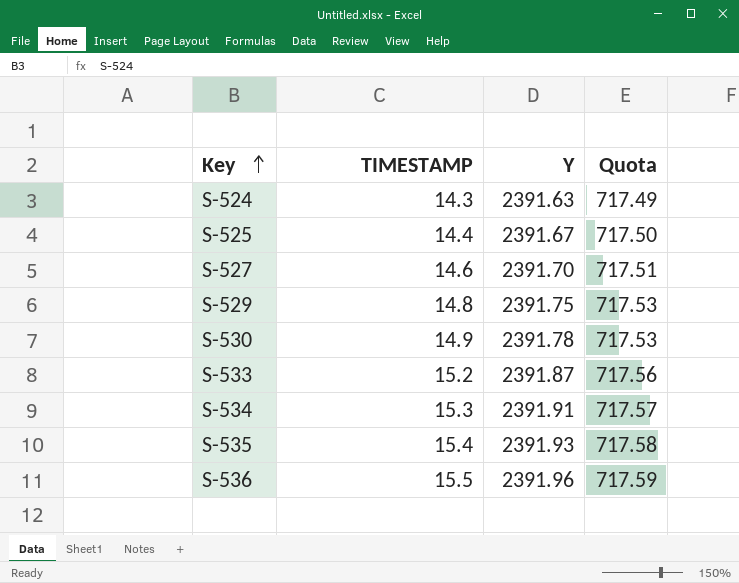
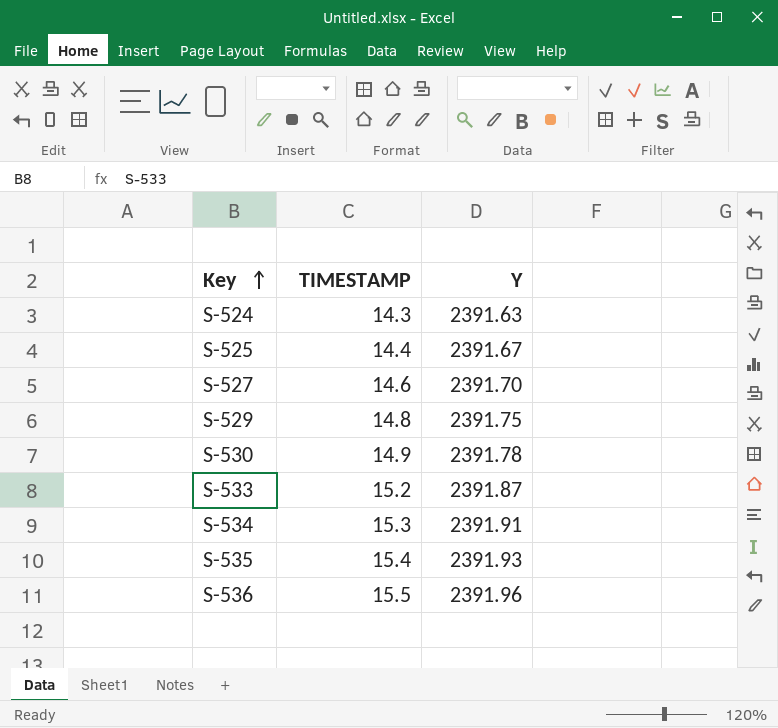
column Quota | formula: [Y] * 0.3 -> none

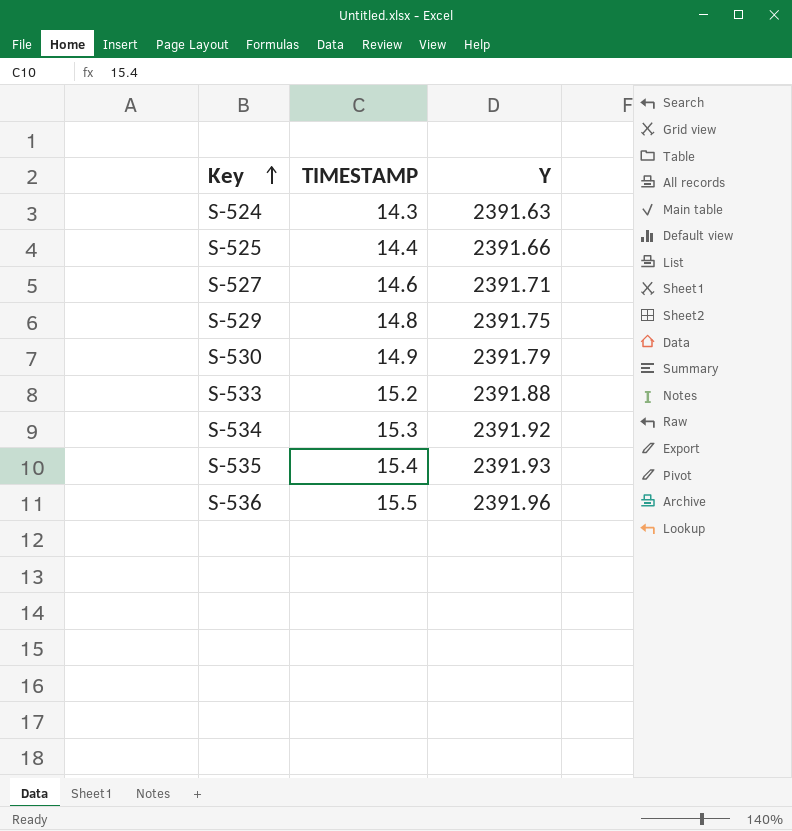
S-525 | Y: 2391.67 -> 2391.66
S-527 | Y: 2391.70 -> 2391.71
S-530 | Y: 2391.78 -> 2391.79
S-533 | Y: 2391.87 -> 2391.88
S-534 | Y: 2391.91 -> 2391.92

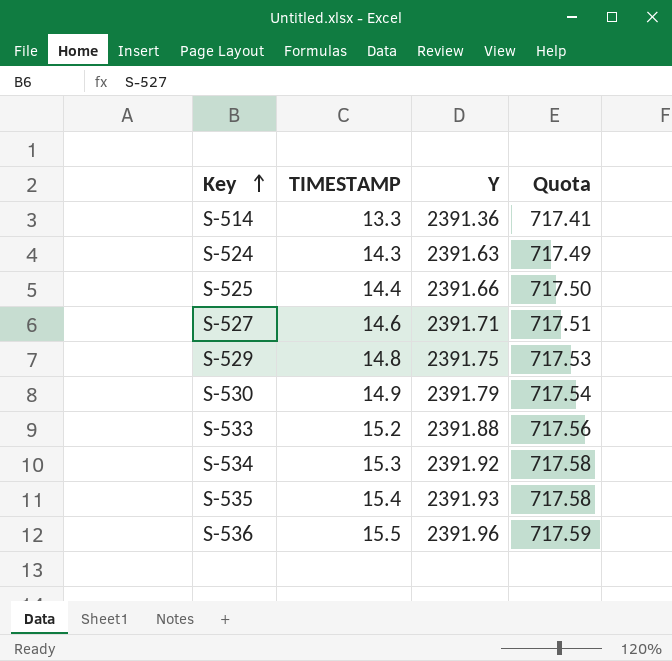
column Quota | formula: none -> [Y] * 0.3
row S-514: none -> 13.3 | 2391.36 | 717.41

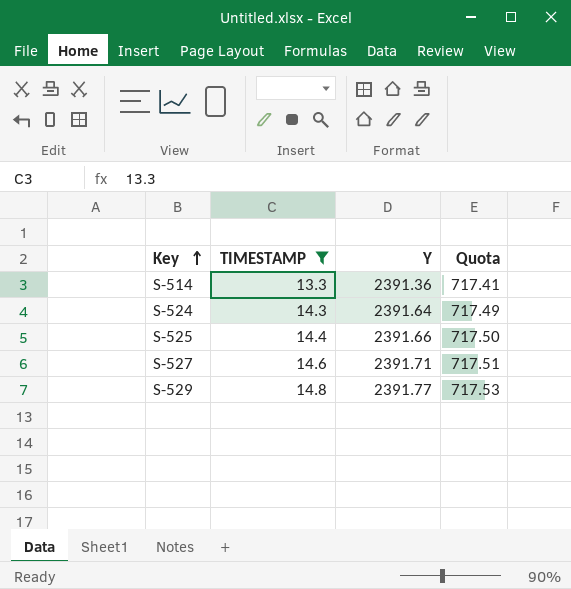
filter: none -> TIMESTAMP <= 14.8
S-524 | Y: 2391.63 -> 2391.64
S-529 | Y: 2391.75 -> 2391.77

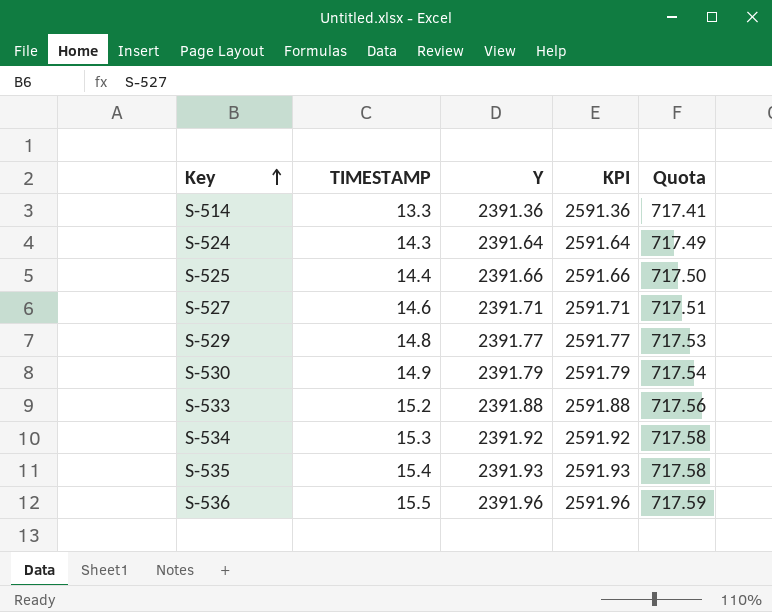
filter: TIMESTAMP <= 14.8 -> none
column KPI | formula: none -> [Y] + 200

